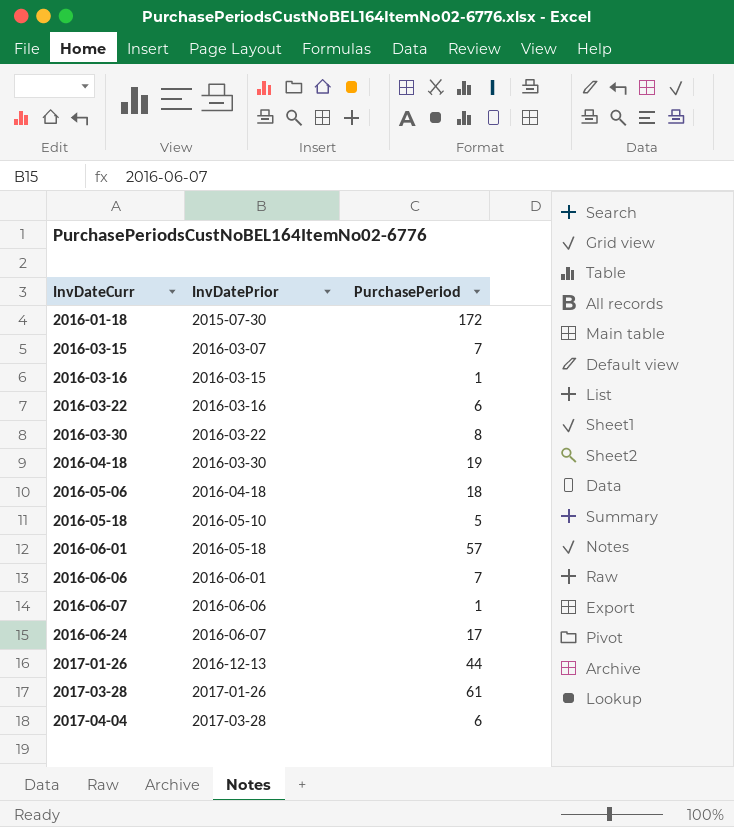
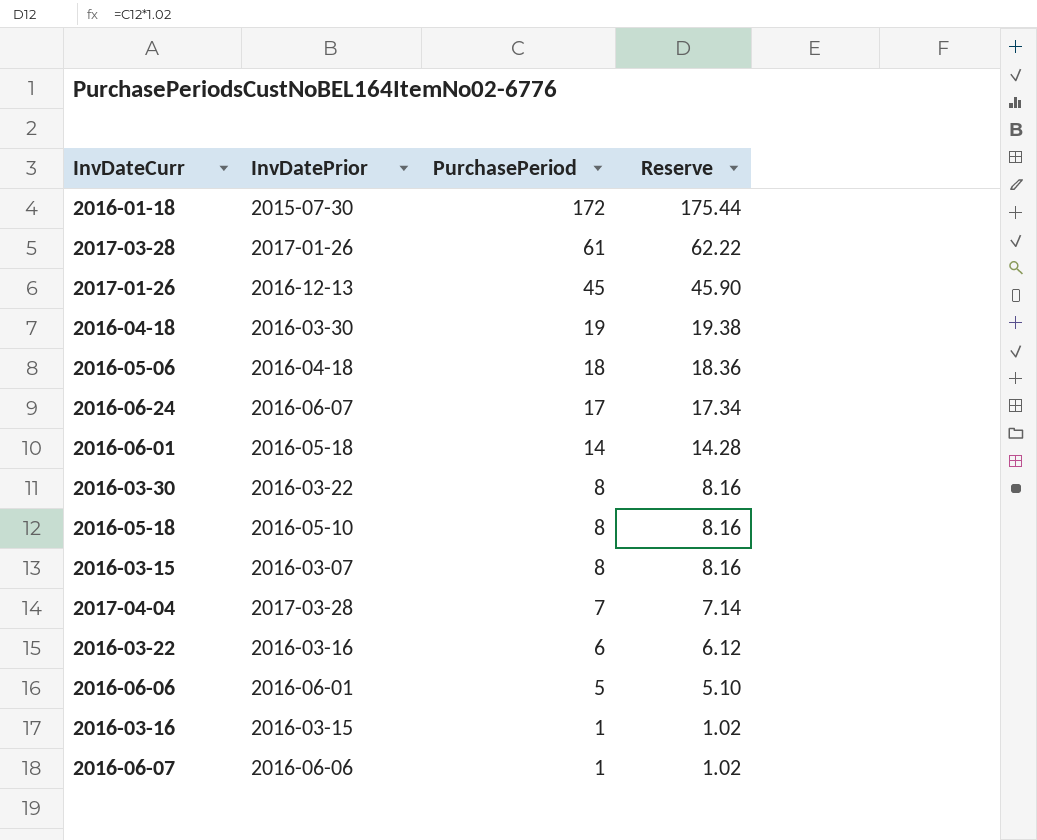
row order: InvDateCurr ascending -> PurchasePeriod descending
column Reserve | formula: none -> [PurchasePeriod] * 1.02
2017-01-26 | PurchasePeriod: 44 -> 45
2016-06-01 | PurchasePeriod: 57 -> 14
2016-05-18 | PurchasePeriod: 5 -> 8
2016-03-15 | PurchasePeriod: 7 -> 8
2017-04-04 | PurchasePeriod: 6 -> 7
2016-06-06 | PurchasePeriod: 7 -> 5

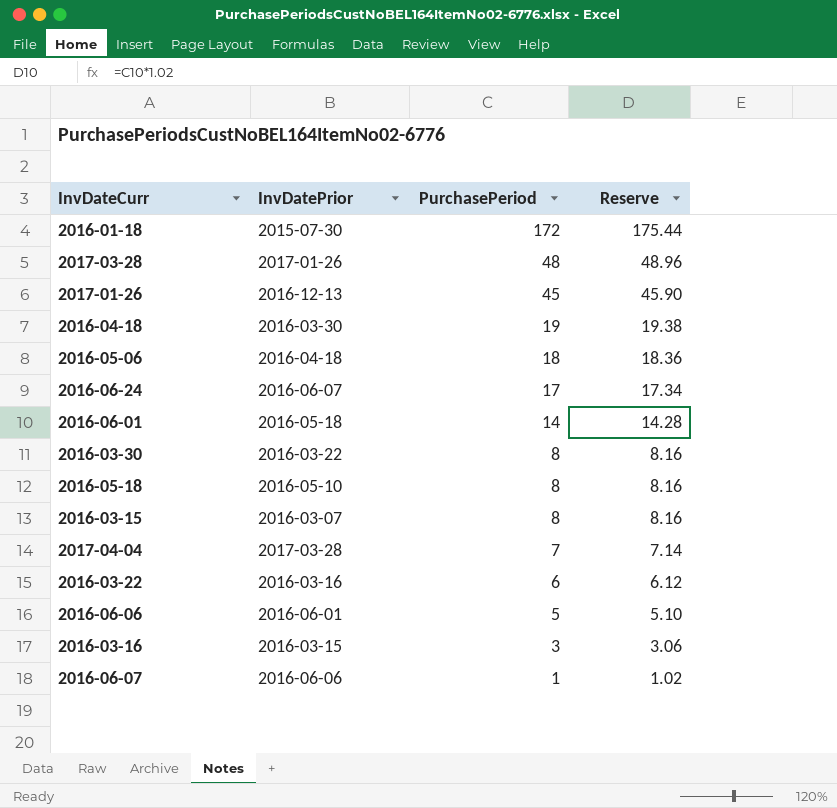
2017-03-28 | PurchasePeriod: 61 -> 48
2017-03-28 | Reserve: 62.22 -> 48.96
2016-03-16 | PurchasePeriod: 1 -> 3
2016-03-16 | Reserve: 1.02 -> 3.06

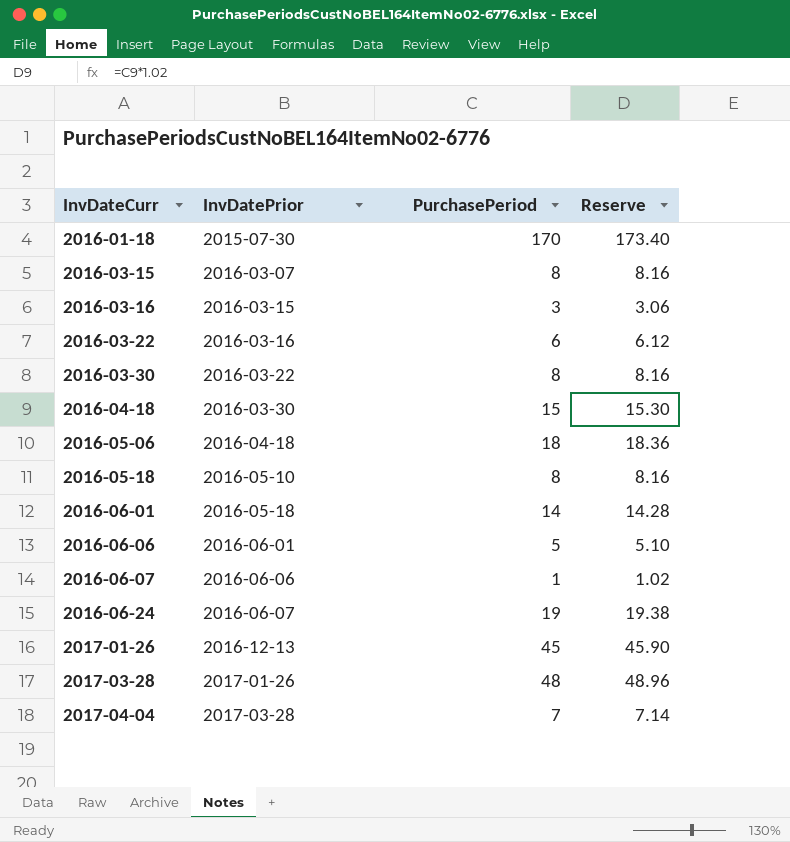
row order: PurchasePeriod descending -> InvDateCurr ascending
2016-01-18 | PurchasePeriod: 172 -> 170
2016-01-18 | Reserve: 175.44 -> 173.40
2016-04-18 | PurchasePeriod: 19 -> 15
2016-04-18 | Reserve: 19.38 -> 15.30
2016-06-24 | PurchasePeriod: 17 -> 19
2016-06-24 | Reserve: 17.34 -> 19.38

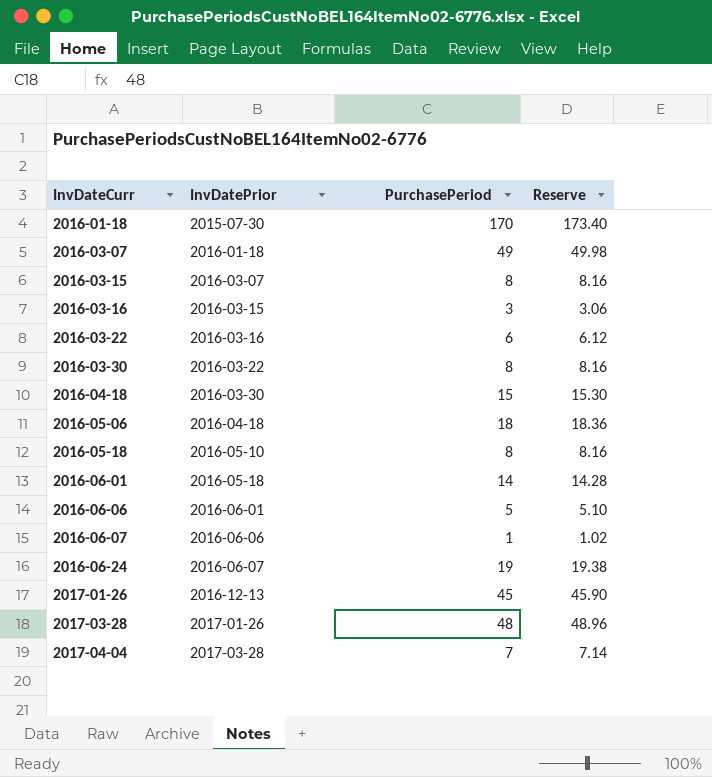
row 2016-03-07: none -> 2016-01-18 | 49 | 49.98

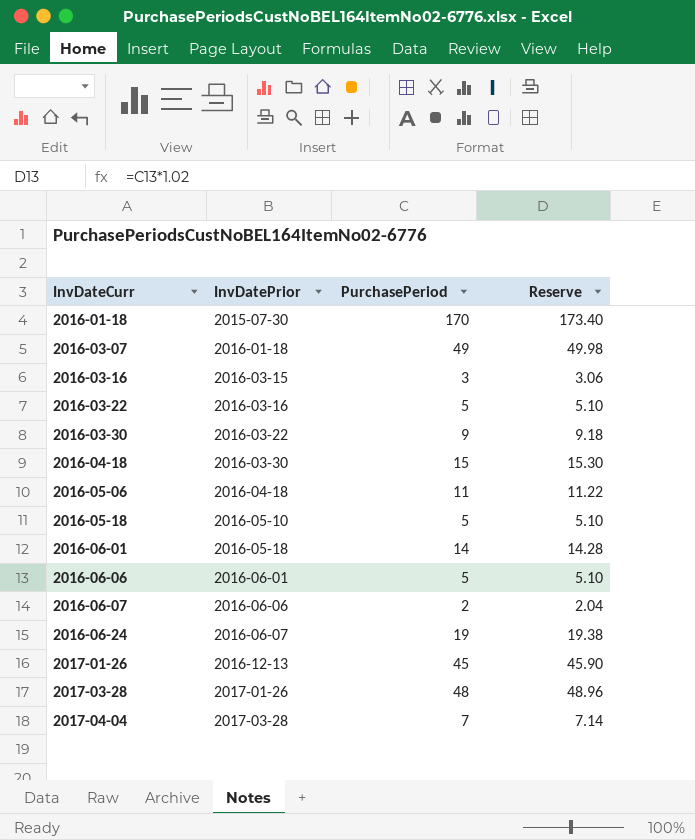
row 2016-03-15: 2016-03-07 | 8 | 8.16 -> none
2016-03-22 | PurchasePeriod: 6 -> 5
2016-03-22 | Reserve: 6.12 -> 5.10
2016-03-30 | PurchasePeriod: 8 -> 9
2016-03-30 | Reserve: 8.16 -> 9.18
2016-05-06 | PurchasePeriod: 18 -> 11
2016-05-06 | Reserve: 18.36 -> 11.22
2016-05-18 | PurchasePeriod: 8 -> 5
2016-05-18 | Reserve: 8.16 -> 5.10
2016-06-07 | PurchasePeriod: 1 -> 2
2016-06-07 | Reserve: 1.02 -> 2.04

